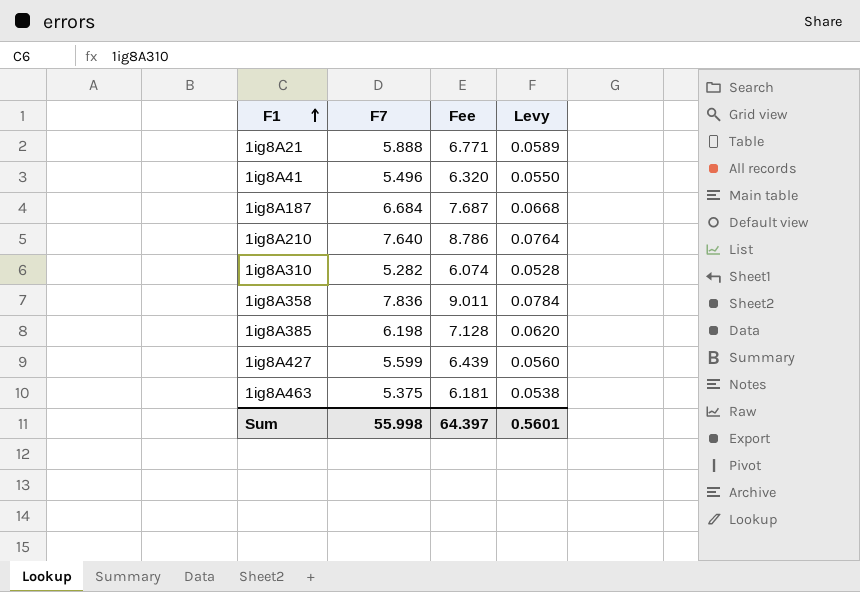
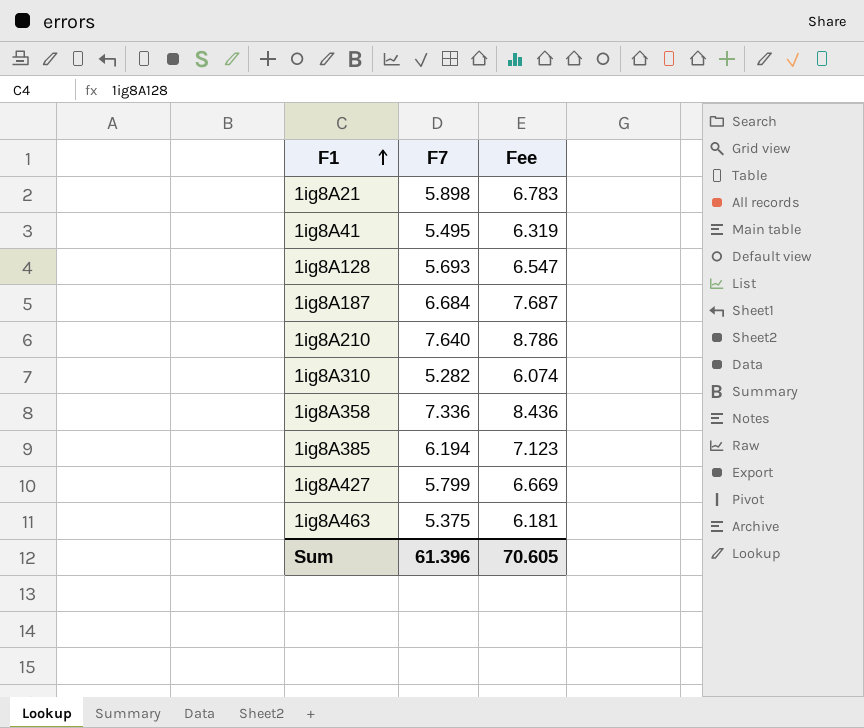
column Levy | formula: [F7] * 0.01 -> none
1ig8A21 | F7: 5.888 -> 5.898
1ig8A21 | Fee: 6.771 -> 6.783
1ig8A41 | F7: 5.496 -> 5.495
1ig8A41 | Fee: 6.320 -> 6.319
row 1ig8A128: none -> 5.693 | 6.547
1ig8A358 | F7: 7.836 -> 7.336
1ig8A358 | Fee: 9.011 -> 8.436
1ig8A385 | F7: 6.198 -> 6.194
1ig8A385 | Fee: 7.128 -> 7.123
1ig8A427 | F7: 5.599 -> 5.799
1ig8A427 | Fee: 6.439 -> 6.669
Sum | F7: 55.998 -> 61.396
Sum | Fee: 64.397 -> 70.605

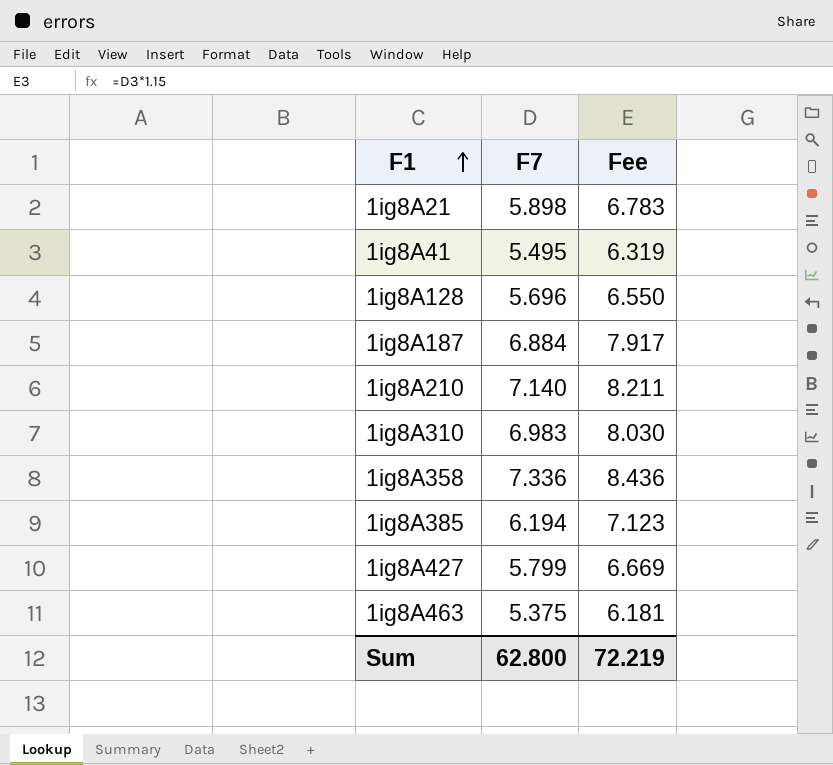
1ig8A128 | F7: 5.693 -> 5.696
1ig8A128 | Fee: 6.547 -> 6.550
1ig8A187 | F7: 6.684 -> 6.884
1ig8A187 | Fee: 7.687 -> 7.917
1ig8A210 | F7: 7.640 -> 7.140
1ig8A210 | Fee: 8.786 -> 8.211
1ig8A310 | F7: 5.282 -> 6.983
1ig8A310 | Fee: 6.074 -> 8.030
Sum | F7: 61.396 -> 62.800
Sum | Fee: 70.605 -> 72.219

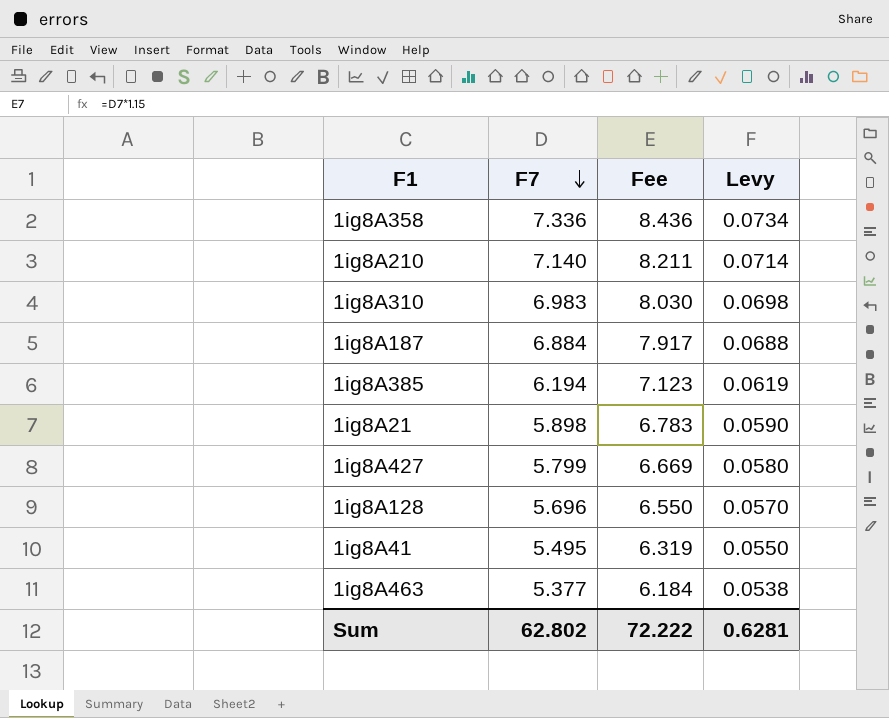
row order: F1 ascending -> F7 descending
column Levy | formula: none -> [F7] * 0.01
1ig8A463 | F7: 5.375 -> 5.377
1ig8A463 | Fee: 6.181 -> 6.184
Sum | F7: 62.800 -> 62.802
Sum | Fee: 72.219 -> 72.222

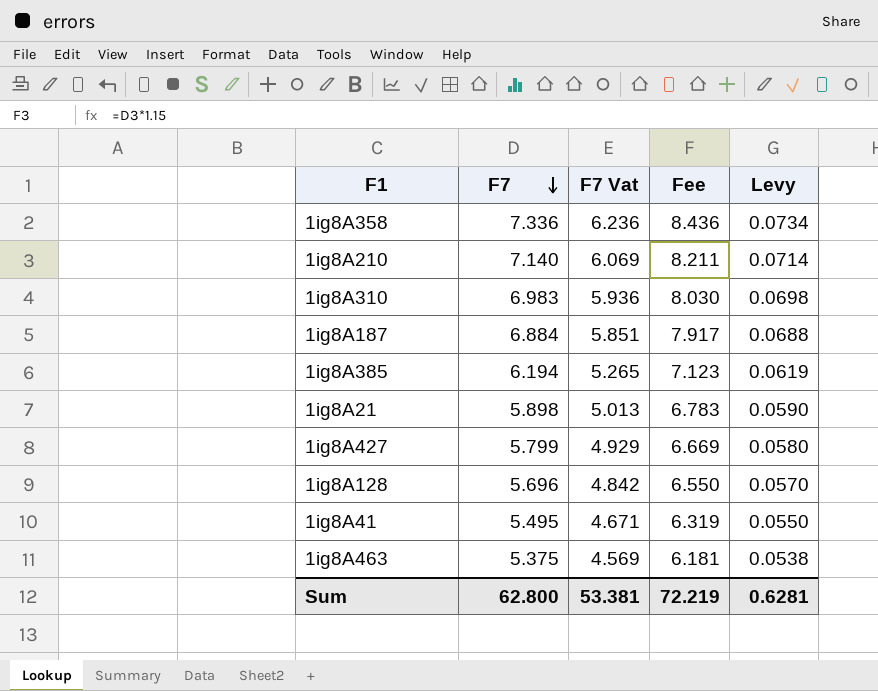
column F7 Vat | formula: none -> [F7] * 0.85
1ig8A463 | F7: 5.377 -> 5.375
1ig8A463 | Fee: 6.184 -> 6.181
Sum | F7: 62.802 -> 62.800
Sum | Fee: 72.222 -> 72.219

